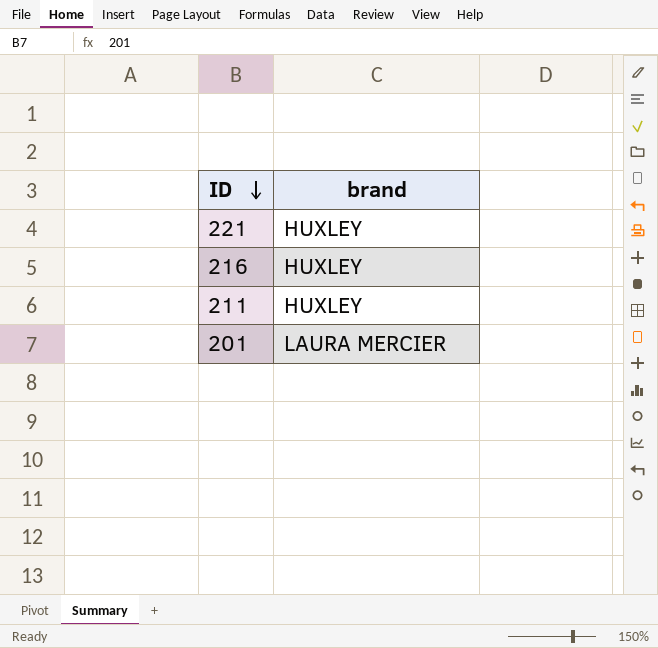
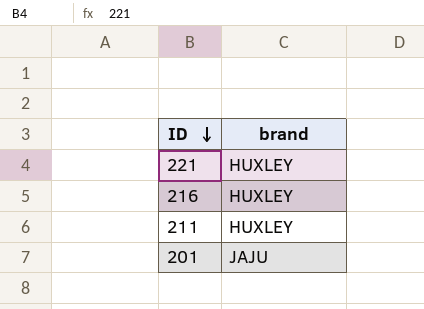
201 | brand: LAURA MERCIER -> JAJU

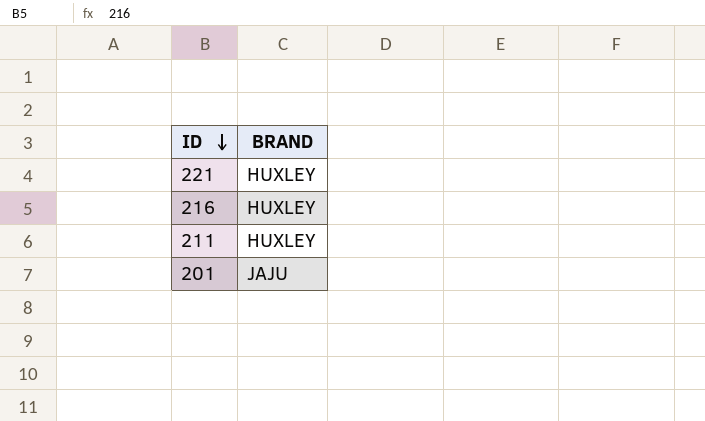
column name: brand -> BRAND

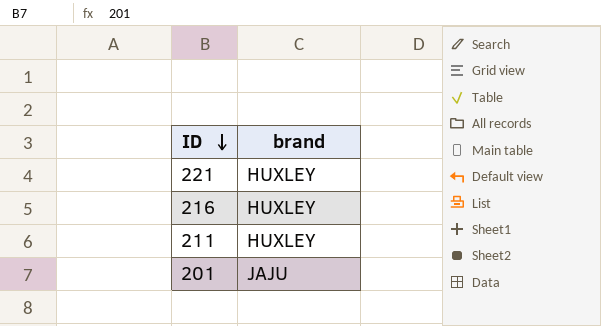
column name: BRAND -> brand

